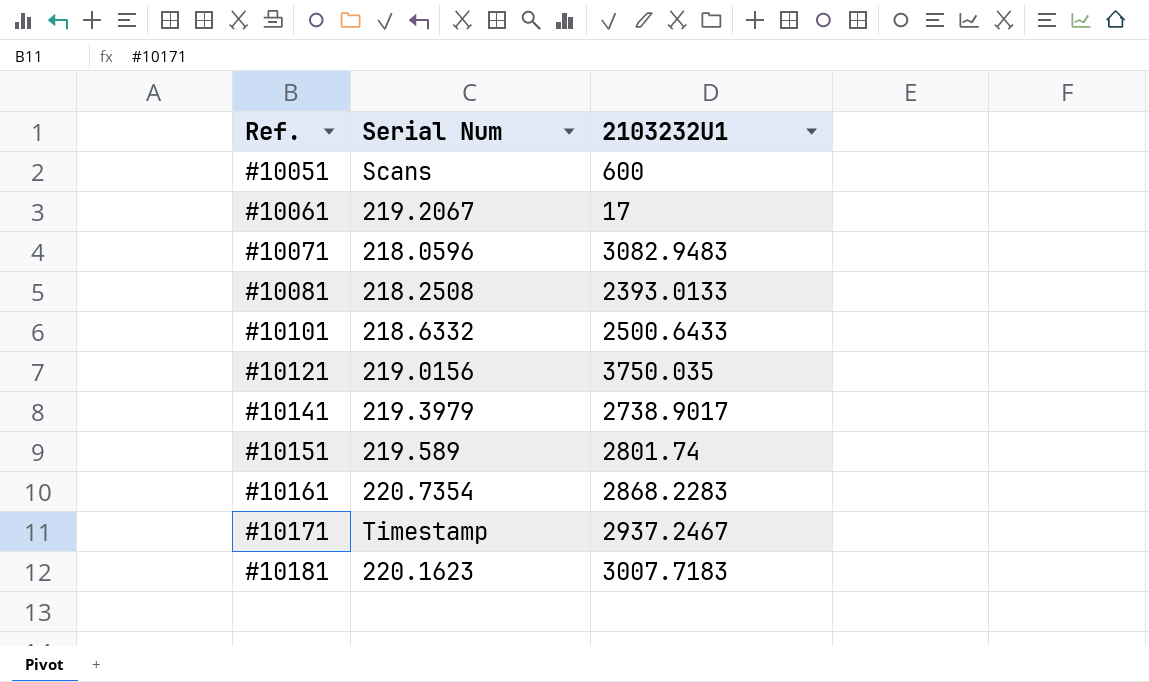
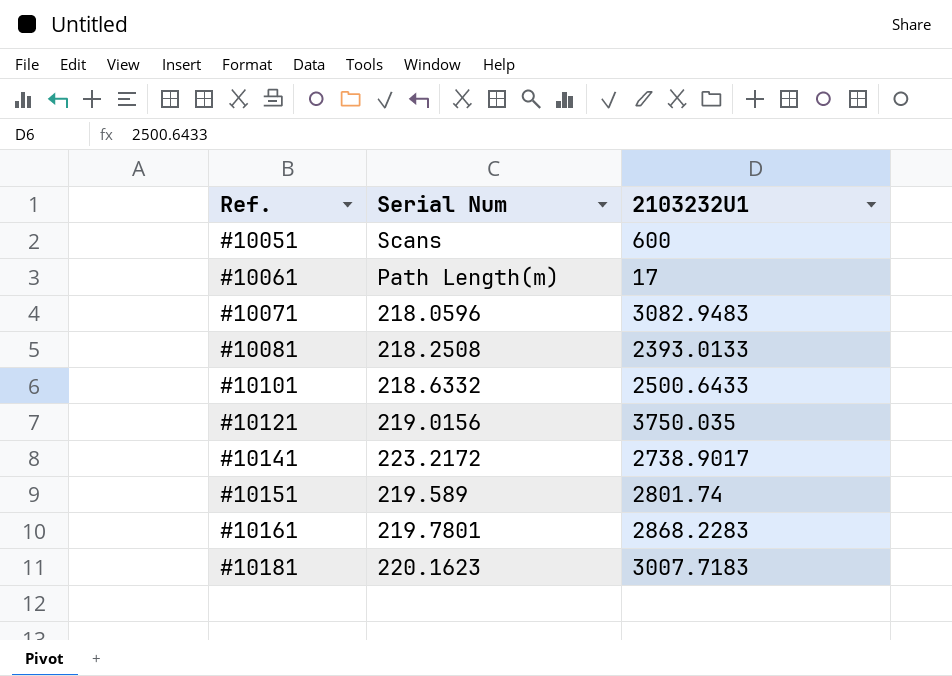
row #10171: Timestamp | 2937.2467 -> none
#10061 | Serial Num: 219.2067 -> Path Length(m)
#10141 | Serial Num: 219.3979 -> 223.2172
#10161 | Serial Num: 220.7354 -> 219.7801

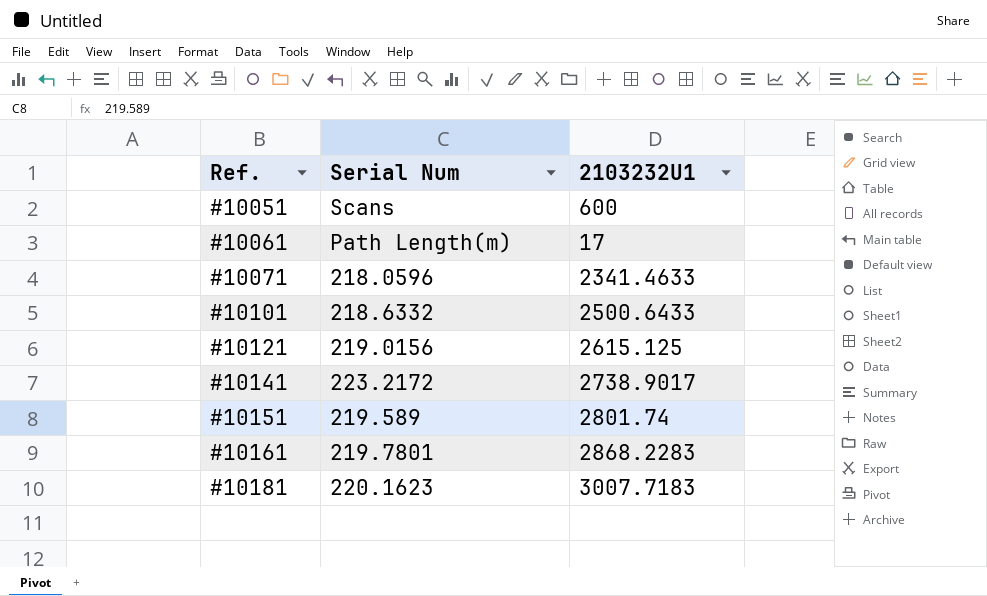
row #10081: 218.2508 | 2393.0133 -> none
#10071 | 2103232U1: 3082.9483 -> 2341.4633
#10121 | 2103232U1: 3750.035 -> 2615.125

